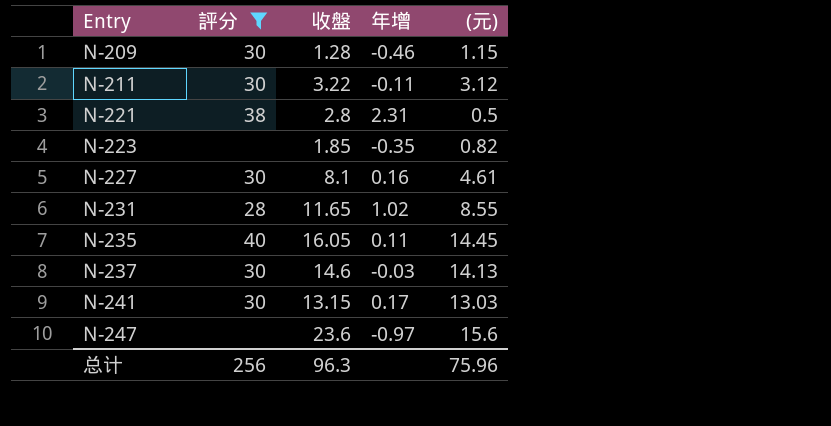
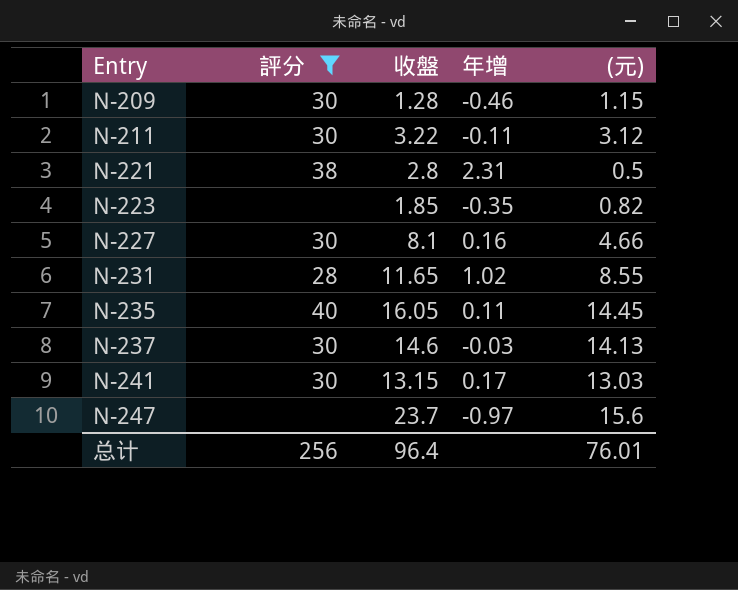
N-227 | (元): 4.61 -> 4.66
N-247 | 收盤: 23.6 -> 23.7
总计 | 收盤: 96.3 -> 96.4
总计 | (元): 75.96 -> 76.01

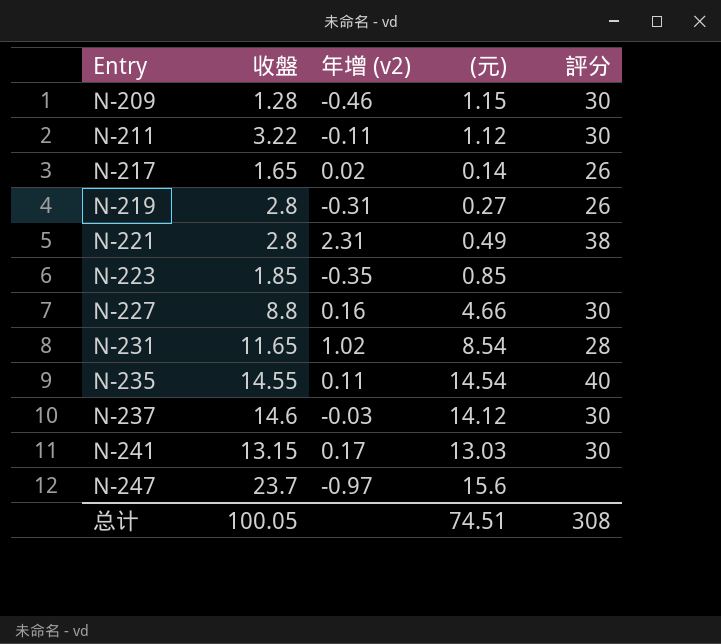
filter: 評分 != 26 -> none
column name: 年增 -> 年增 (v2)
column 評分 | position: 2 -> 5
N-211 | (元): 3.12 -> 1.12
N-221 | (元): 0.5 -> 0.49
N-223 | (元): 0.82 -> 0.85
N-227 | 收盤: 8.1 -> 8.8
N-231 | (元): 8.55 -> 8.54
N-235 | 收盤: 16.05 -> 14.55
N-235 | (元): 14.45 -> 14.54
N-237 | (元): 14.13 -> 14.12
总计 | 收盤: 96.4 -> 100.05
总计 | (元): 76.01 -> 74.51
总计 | 評分: 256 -> 308

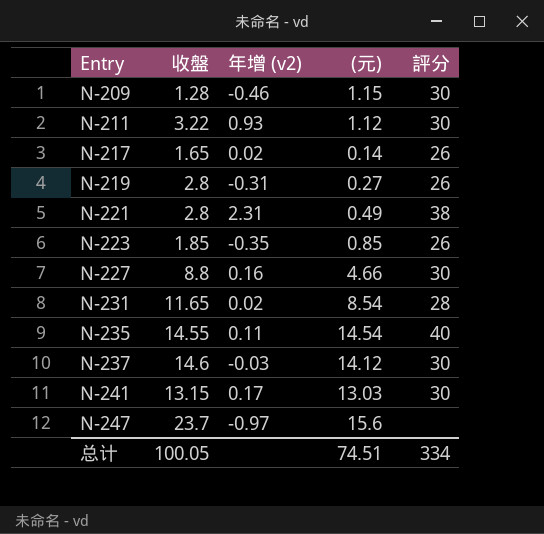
N-211 | 年增 (v2): -0.11 -> 0.93
N-223 | 評分: none -> 26
N-231 | 年增 (v2): 1.02 -> 0.02
总计 | 評分: 308 -> 334

